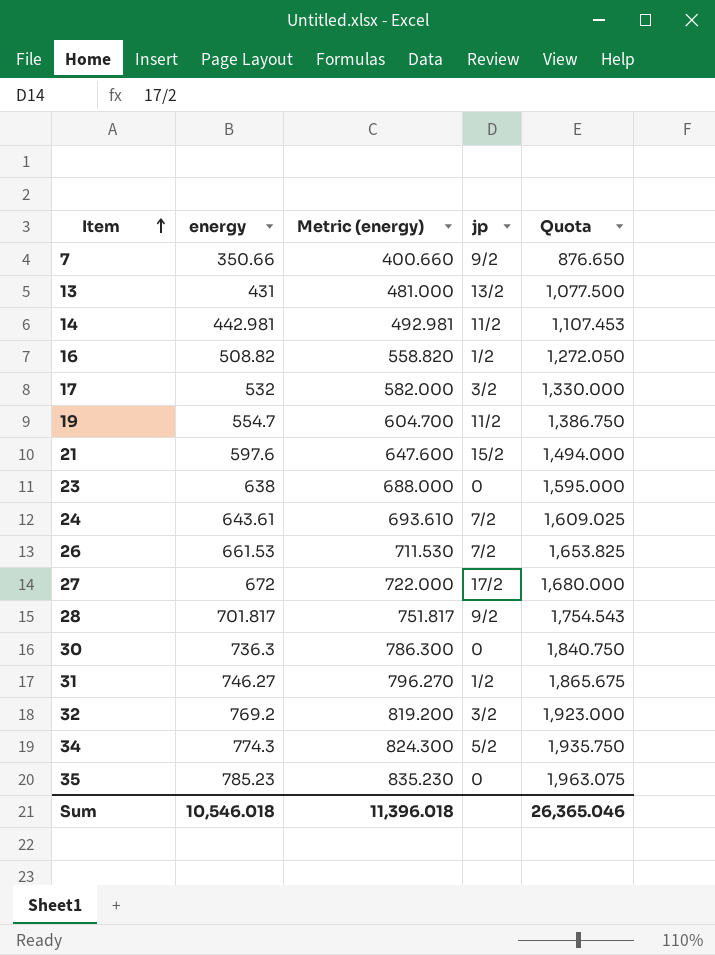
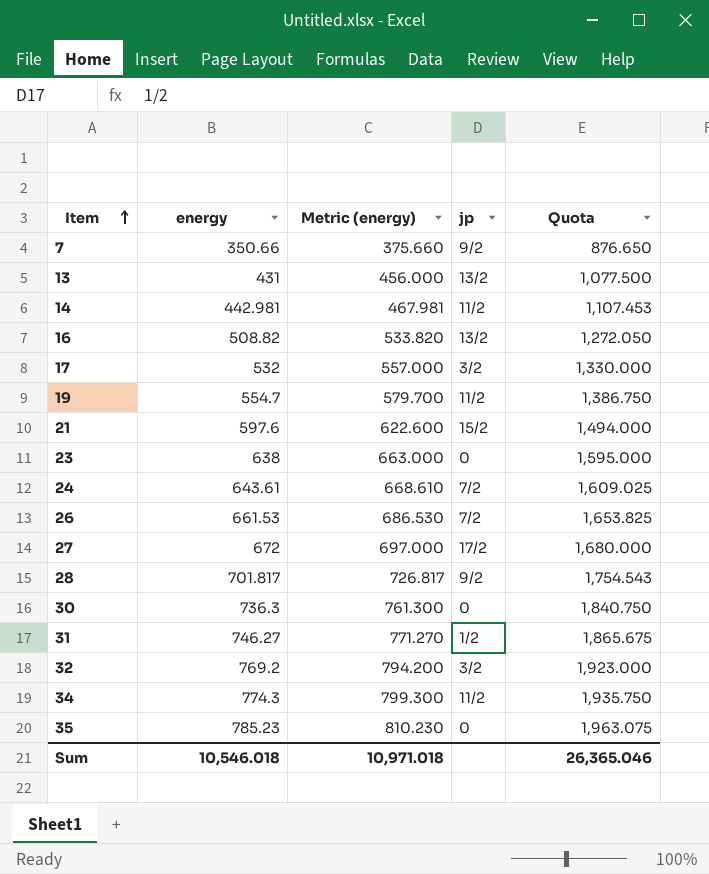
column Metric (energy) | formula: [energy] + 50 -> [energy] + 25
16 | jp: 1/2 -> 13/2
34 | jp: 5/2 -> 11/2
Sum | Metric (energy): 11,396.018 -> 10,971.018

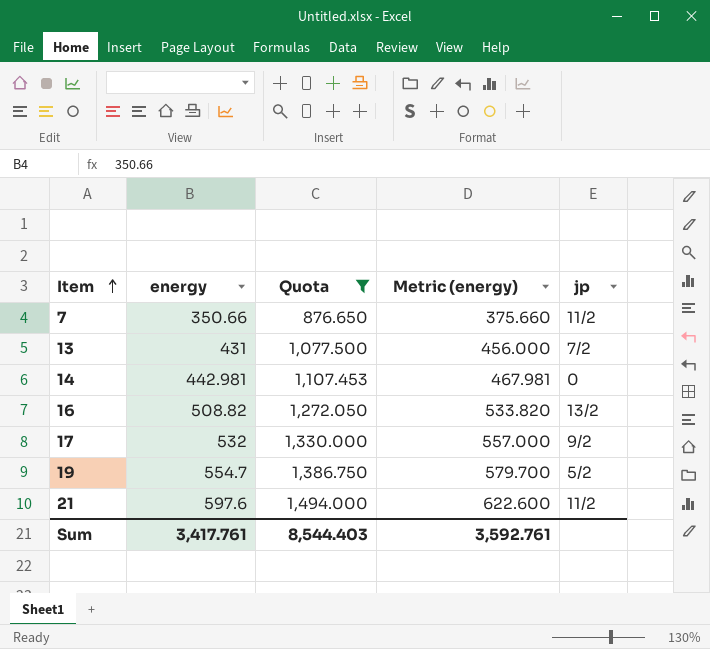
filter: none -> Quota <= 1,494.000
column Quota | position: 5 -> 3
7 | jp: 9/2 -> 11/2
13 | jp: 13/2 -> 7/2
14 | jp: 11/2 -> 0
17 | jp: 3/2 -> 9/2
19 | jp: 11/2 -> 5/2
21 | jp: 15/2 -> 11/2
Sum | energy: 10,546.018 -> 3,417.761
Sum | Quota: 26,365.046 -> 8,544.403
Sum | Metric (energy): 10,971.018 -> 3,592.761

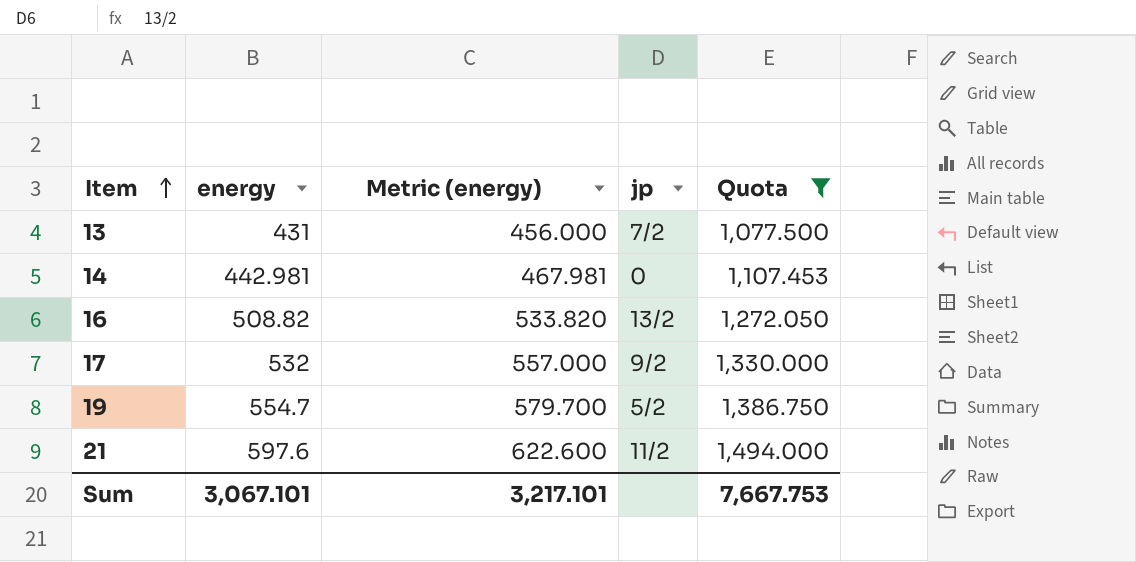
column Quota | position: 3 -> 5
row 7: 350.66 | 876.650 | 375.660 | 11/2 -> none
Sum | energy: 3,417.761 -> 3,067.101
Sum | Metric (energy): 3,592.761 -> 3,217.101
Sum | Quota: 8,544.403 -> 7,667.753

